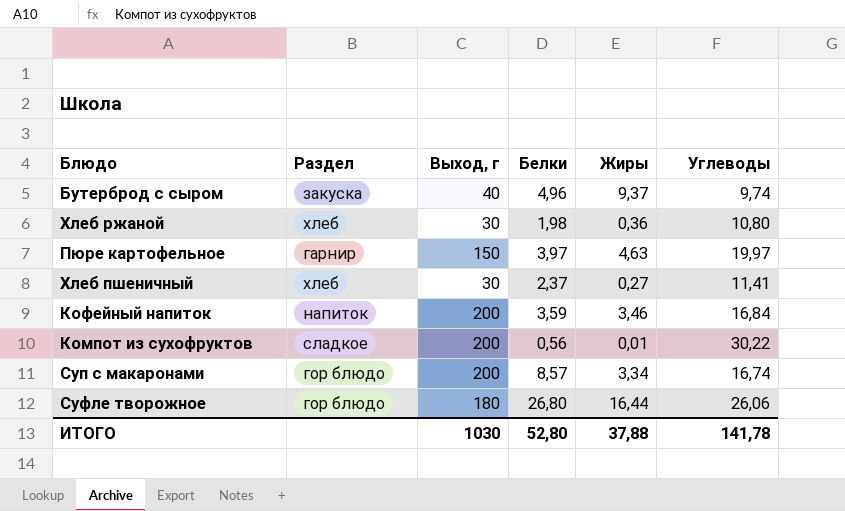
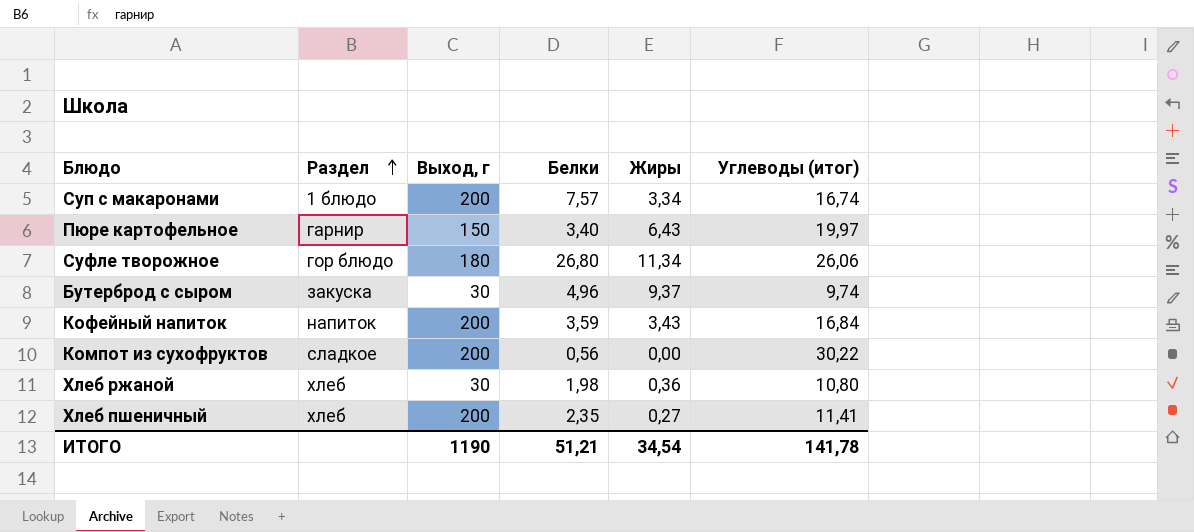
row order: none -> Раздел ascending
column name: Углеводы -> Углеводы (итог)
Суп с макаронами | Раздел: гор блюдо -> 1 блюдо
Суп с макаронами | Белки: 8,57 -> 7,57
Пюре картофельное | Белки: 3,97 -> 3,40
Пюре картофельное | Жиры: 4,63 -> 6,43
Суфле творожное | Жиры: 16,44 -> 11,34
Бутерброд с сыром | Выход, г: 40 -> 30
Кофейный напиток | Жиры: 3,46 -> 3,43
Компот из сухофруктов | Жиры: 0,01 -> 0,00
Хлеб пшеничный | Выход, г: 30 -> 200
Хлеб пшеничный | Белки: 2,37 -> 2,35
ИТОГО | Выход, г: 1030 -> 1190
ИТОГО | Белки: 52,80 -> 51,21
ИТОГО | Жиры: 37,88 -> 34,54

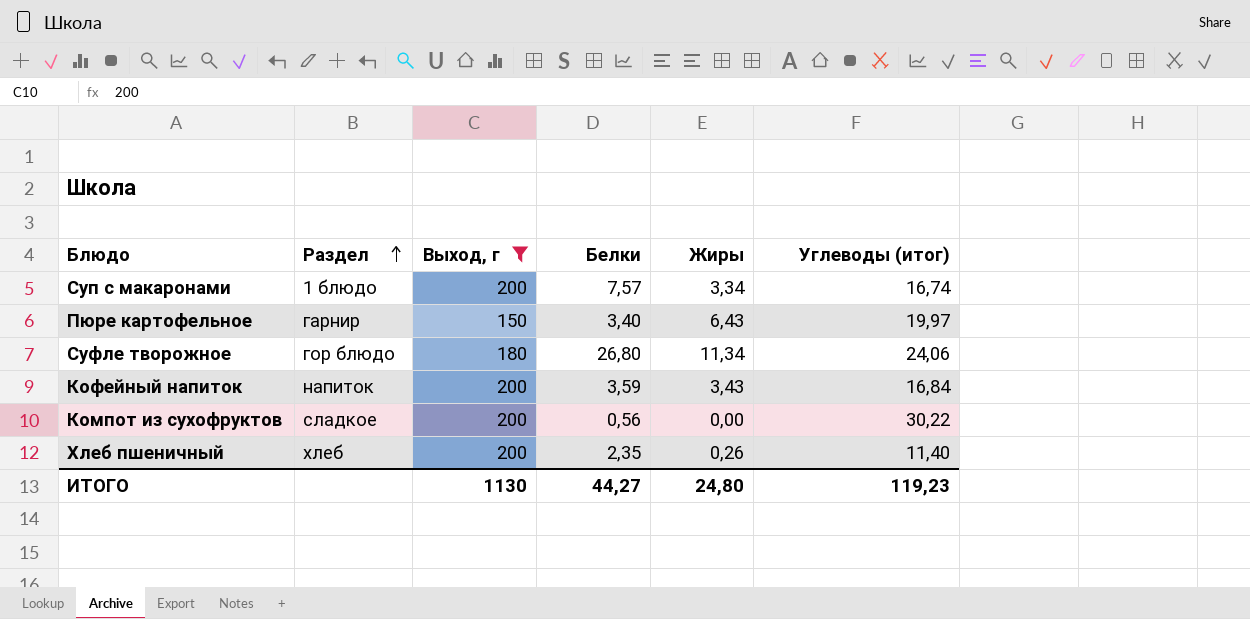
filter: none -> Выход, г != 30
Суфле творожное | Углеводы (итог): 26,06 -> 24,06
Хлеб пшеничный | Жиры: 0,27 -> 0,26
Хлеб пшеничный | Углеводы (итог): 11,41 -> 11,40
ИТОГО | Выход, г: 1190 -> 1130
ИТОГО | Белки: 51,21 -> 44,27
ИТОГО | Жиры: 34,54 -> 24,80
ИТОГО | Углеводы (итог): 141,78 -> 119,23

